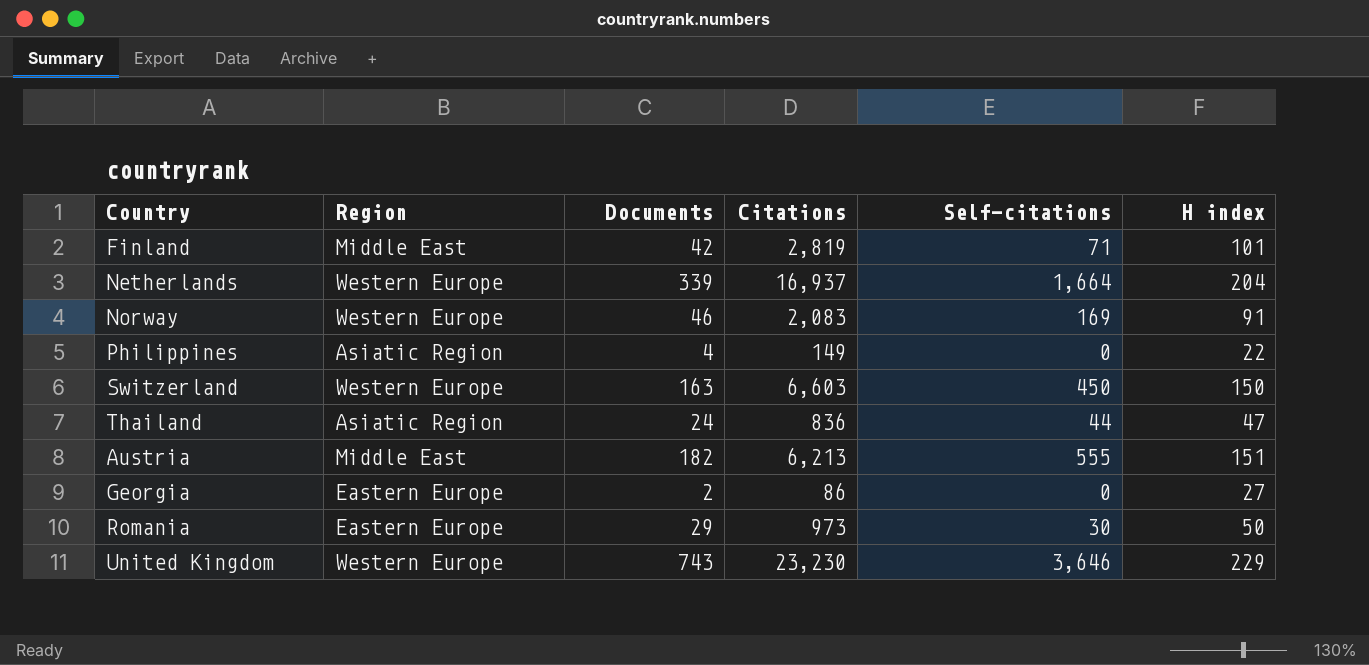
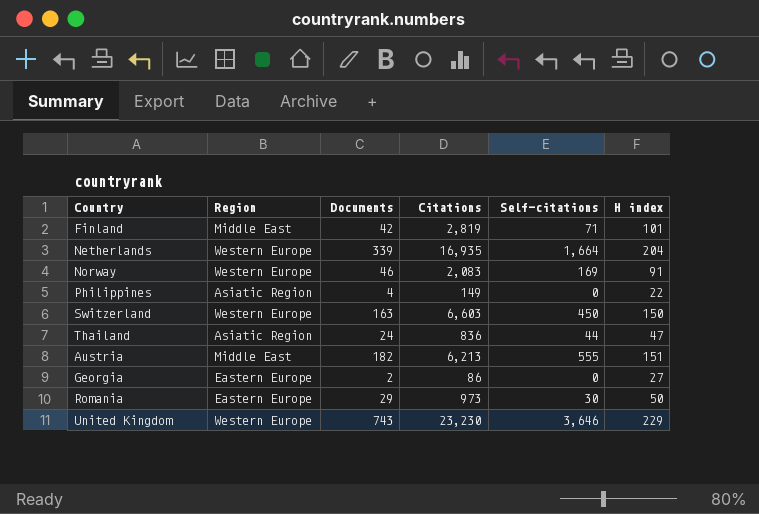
Netherlands | Citations: 16,937 -> 16,935

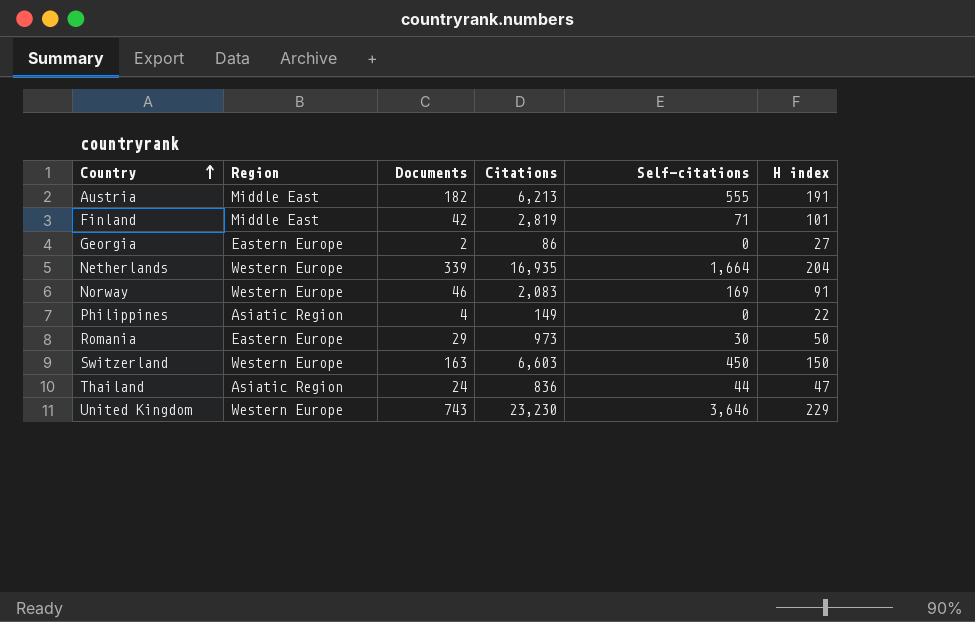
row order: none -> Country ascending
Austria | H index: 151 -> 191

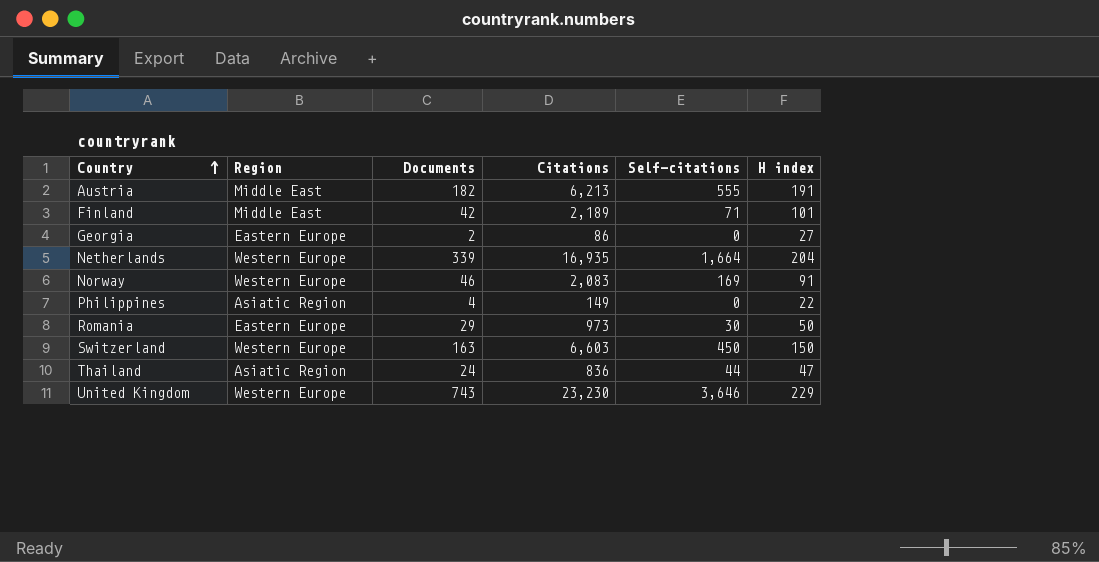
Finland | Citations: 2,819 -> 2,189

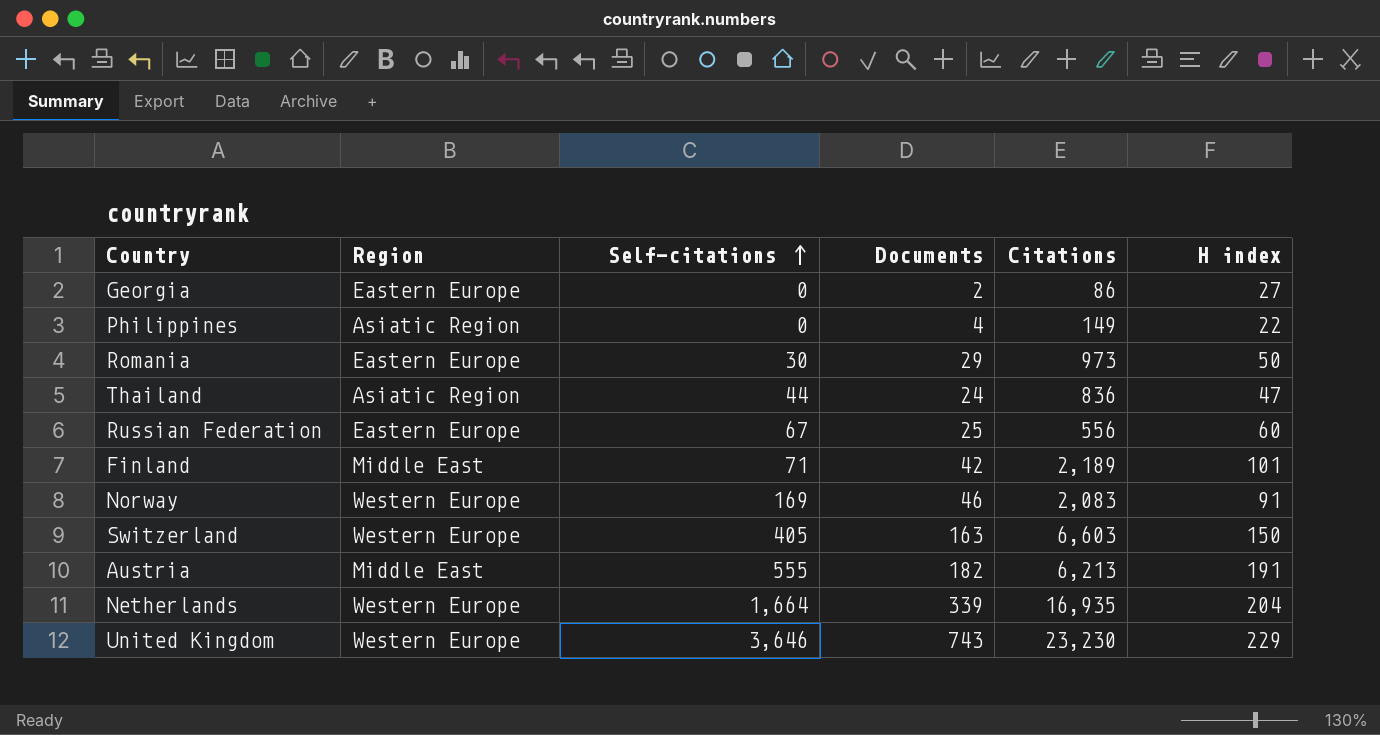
row order: Country ascending -> Self-citations ascending
column Self-citations | position: 5 -> 3
row Russian Federation: none -> Eastern Europe | 67 | 25 | 556 | 60
Switzerland | Self-citations: 450 -> 405

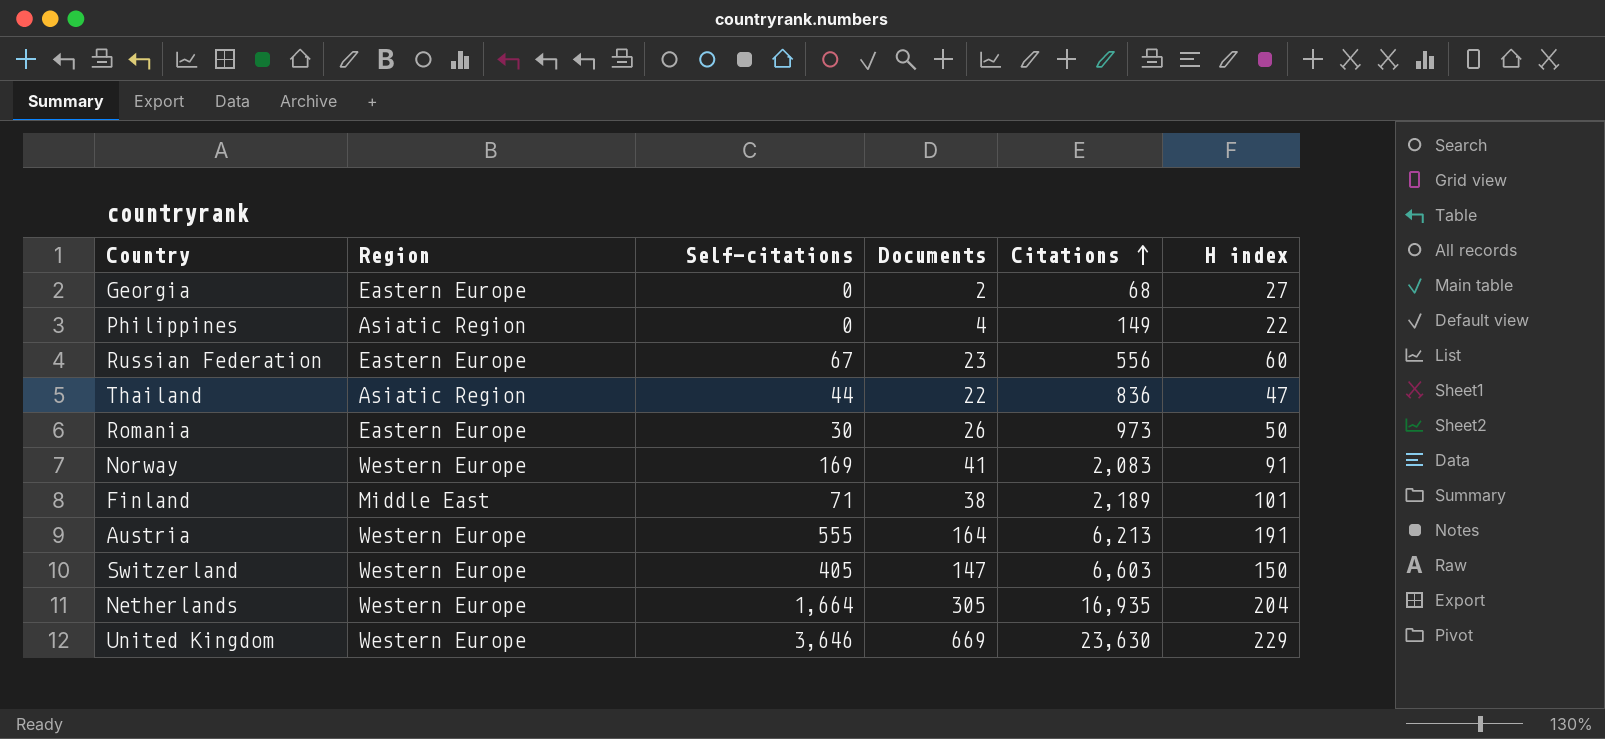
row order: Self-citations ascending -> Citations ascending
Georgia | Citations: 86 -> 68
Russian Federation | Documents: 25 -> 23
Thailand | Documents: 24 -> 22
Romania | Documents: 29 -> 26
Norway | Documents: 46 -> 41
Finland | Documents: 42 -> 38
Austria | Region: Middle East -> Western Europe
Austria | Documents: 182 -> 164
Switzerland | Documents: 163 -> 147
Netherlands | Documents: 339 -> 305
United Kingdom | Documents: 743 -> 669
United Kingdom | Citations: 23,230 -> 23,630

